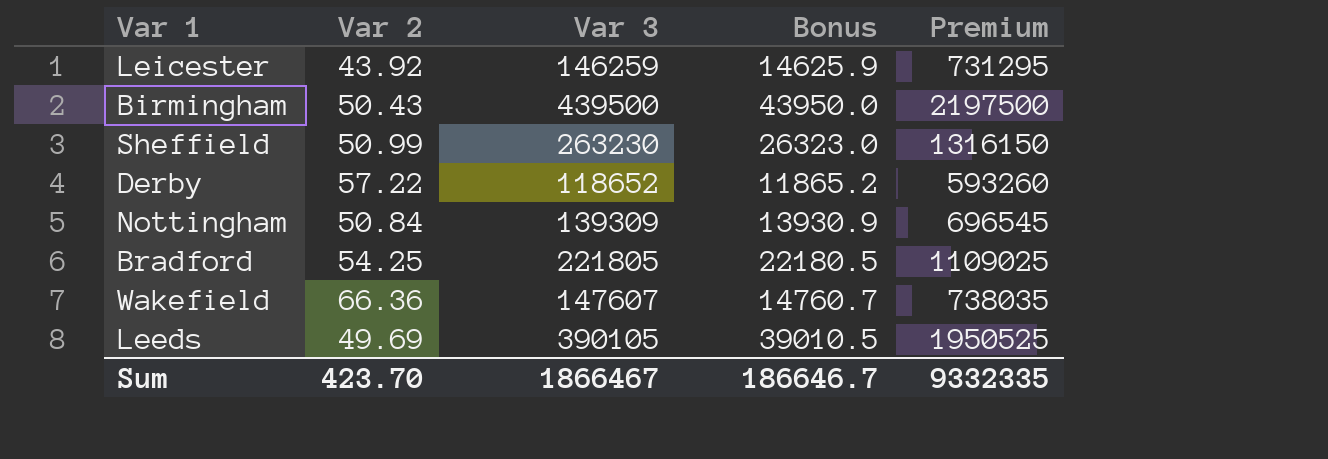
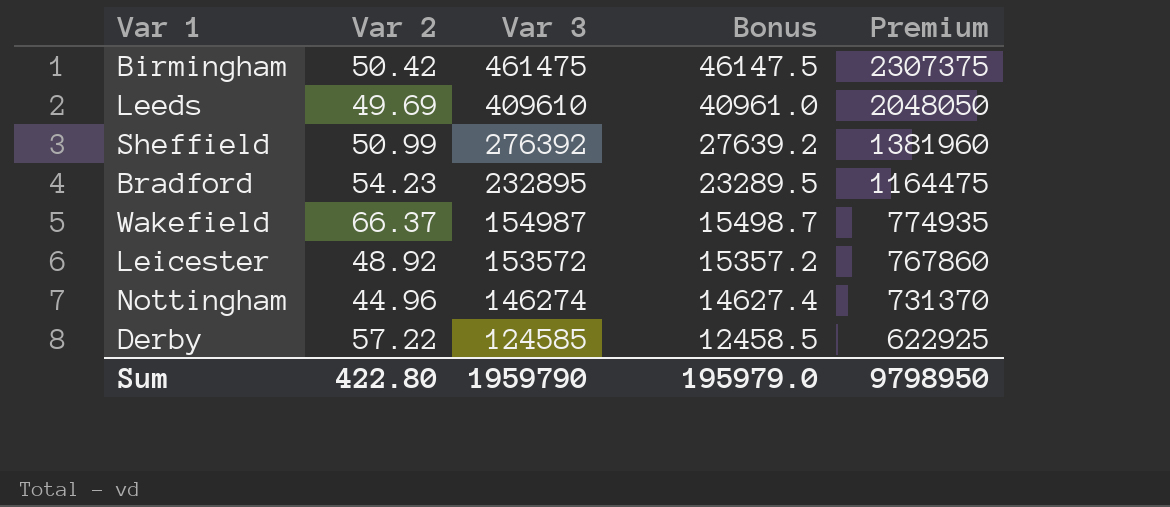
row order: none -> Var 3 descending
Birmingham | Var 2: 50.43 -> 50.42
Birmingham | Var 3: 439500 -> 461475
Birmingham | Bonus: 43950.0 -> 46147.5
Birmingham | Premium: 2197500 -> 2307375
Leeds | Var 3: 390105 -> 409610
Leeds | Bonus: 39010.5 -> 40961.0
Leeds | Premium: 1950525 -> 2048050
Sheffield | Var 3: 263230 -> 276392
Sheffield | Bonus: 26323.0 -> 27639.2
Sheffield | Premium: 1316150 -> 1381960
Bradford | Var 2: 54.25 -> 54.23
Bradford | Var 3: 221805 -> 232895
Bradford | Bonus: 22180.5 -> 23289.5
Bradford | Premium: 1109025 -> 1164475
Wakefield | Var 2: 66.36 -> 66.37
Wakefield | Var 3: 147607 -> 154987
Wakefield | Bonus: 14760.7 -> 15498.7
Wakefield | Premium: 738035 -> 774935
Leicester | Var 2: 43.92 -> 48.92
Leicester | Var 3: 146259 -> 153572
Leicester | Bonus: 14625.9 -> 15357.2
Leicester | Premium: 731295 -> 767860
Nottingham | Var 2: 50.84 -> 44.96
Nottingham | Var 3: 139309 -> 146274
Nottingham | Bonus: 13930.9 -> 14627.4
Nottingham | Premium: 696545 -> 731370
Derby | Var 3: 118652 -> 124585
Derby | Bonus: 11865.2 -> 12458.5
Derby | Premium: 593260 -> 622925
Sum | Var 2: 423.70 -> 422.80
Sum | Var 3: 1866467 -> 1959790
Sum | Bonus: 186646.7 -> 195979.0
Sum | Premium: 9332335 -> 9798950

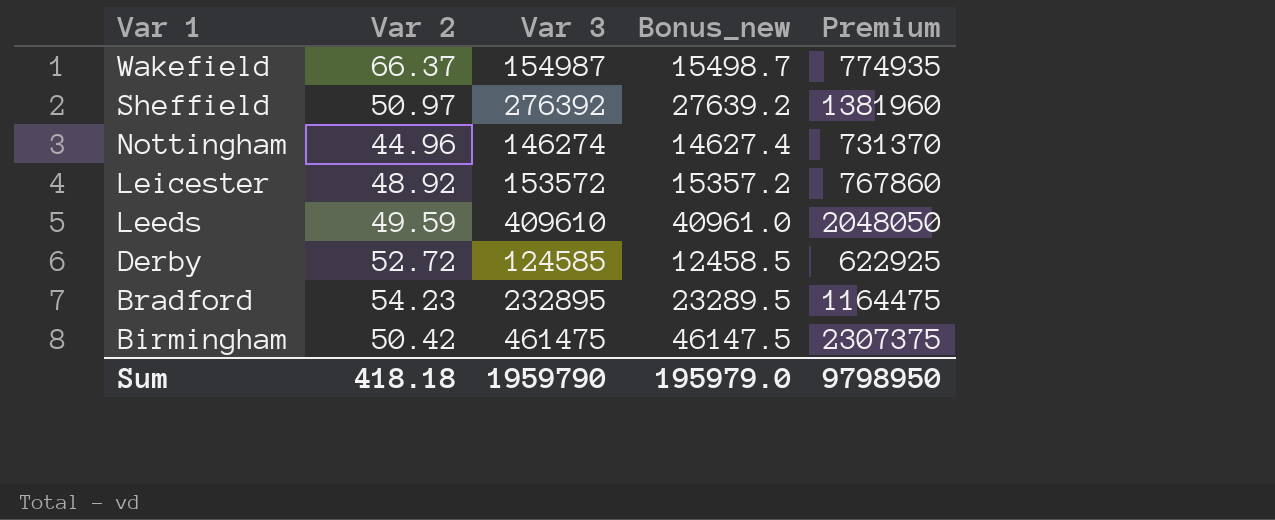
row order: Var 3 descending -> Var 1 descending
column name: Bonus -> Bonus_new
Sheffield | Var 2: 50.99 -> 50.97
Leeds | Var 2: 49.69 -> 49.59
Derby | Var 2: 57.22 -> 52.72
Sum | Var 2: 422.80 -> 418.18

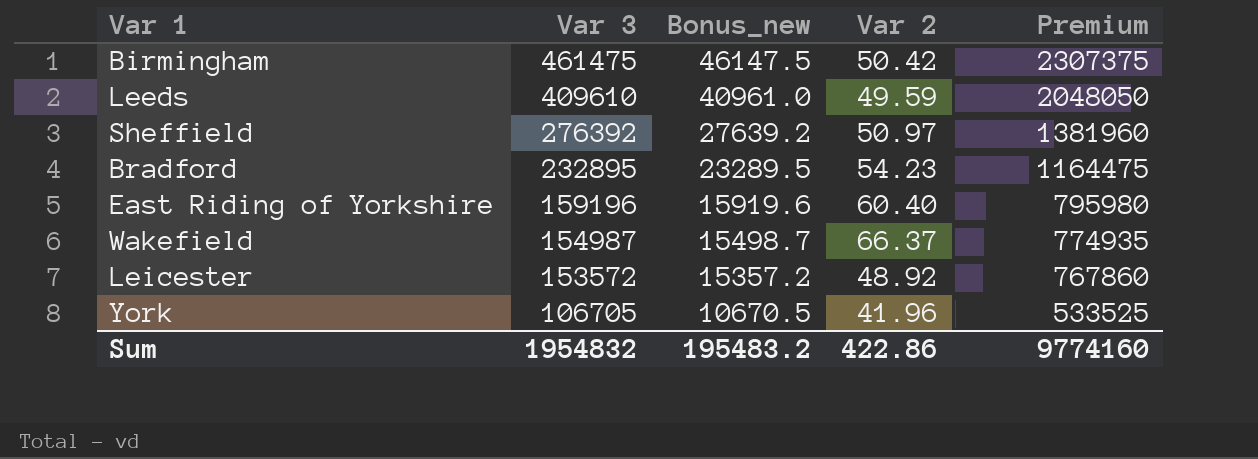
row order: Var 1 descending -> Var 3 descending
column Var 2 | position: 2 -> 4
row Nottingham: 44.96 | 146274 | 14627.4 | 731370 -> none
row Derby: 52.72 | 124585 | 12458.5 | 622925 -> none
row East Riding of Yorkshire: none -> 159196 | 15919.6 | 60.40 | 795980
row York: none -> 106705 | 10670.5 | 41.96 | 533525
Sum | Var 3: 1959790 -> 1954832
Sum | Bonus_new: 195979.0 -> 195483.2
Sum | Var 2: 418.18 -> 422.86
Sum | Premium: 9798950 -> 9774160

